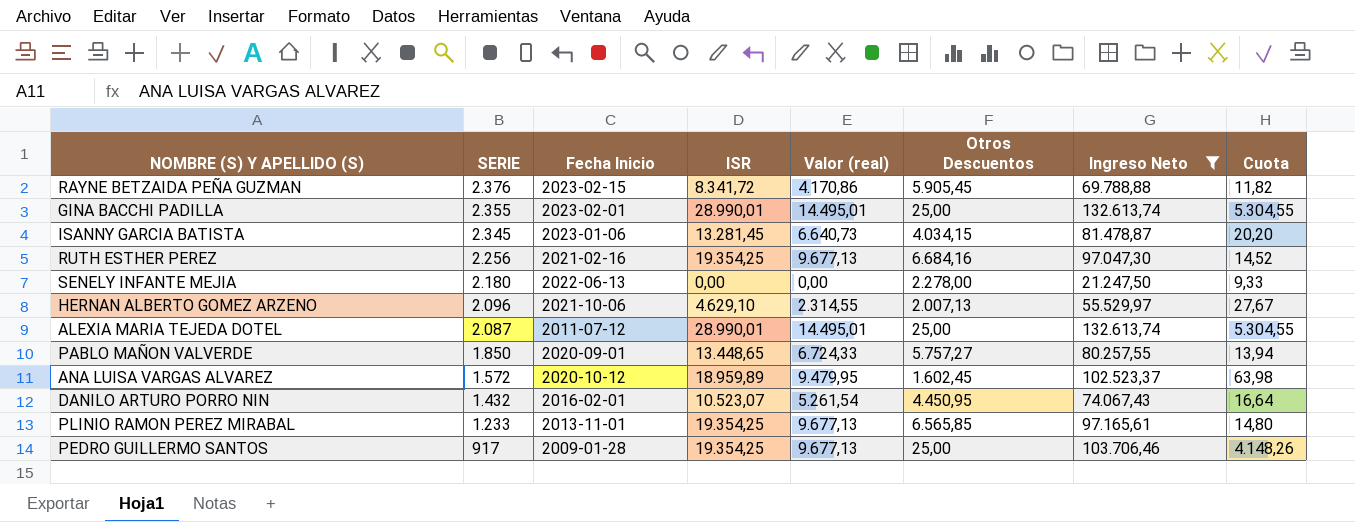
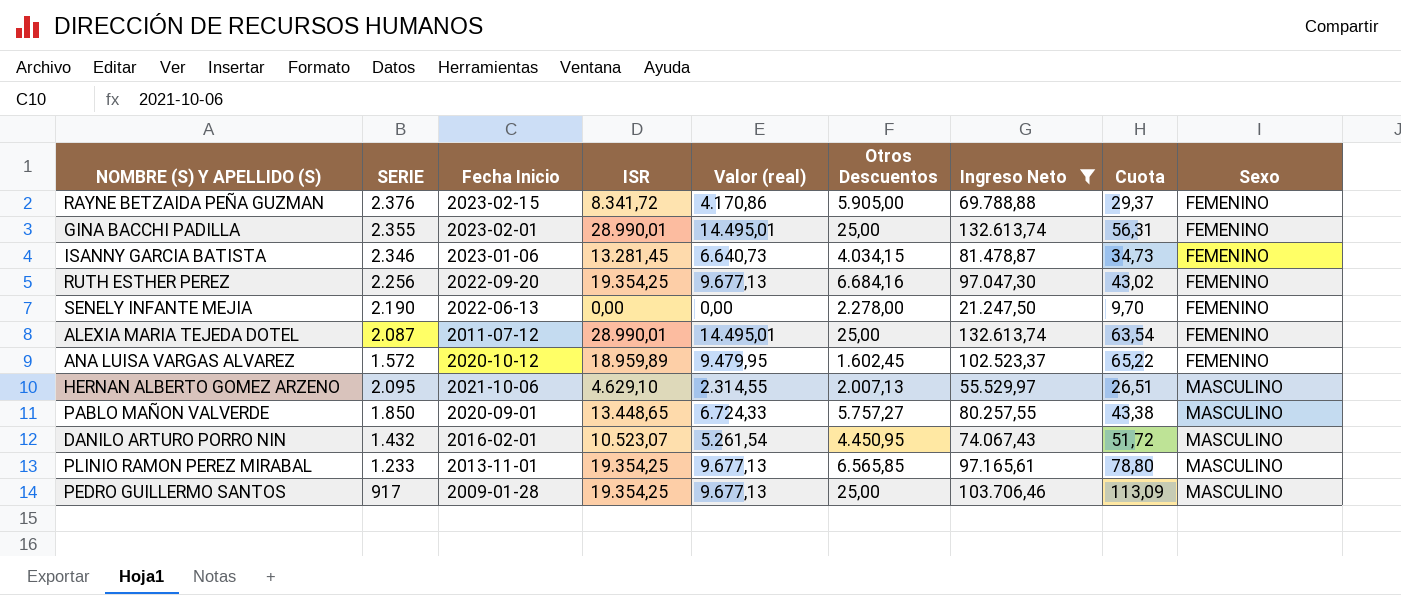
row order: SERIE descending -> Sexo ascending
column Cuota | formula: [Ingreso Neto] / [Otros Descuentos] -> [Ingreso Neto] / [SERIE]
column Sexo | position: none -> 9
RAYNE BETZAIDA PEÑA GUZMAN | Otros Descuentos: 5.905,45 -> 5.905,00
ISANNY GARCIA BATISTA | SERIE: 2.345 -> 2.346
RUTH ESTHER PEREZ | Fecha Inicio: 2021-02-16 -> 2022-09-20
SENELY INFANTE MEJIA | SERIE: 2.180 -> 2.190
HERNAN ALBERTO GOMEZ ARZENO | SERIE: 2.096 -> 2.095

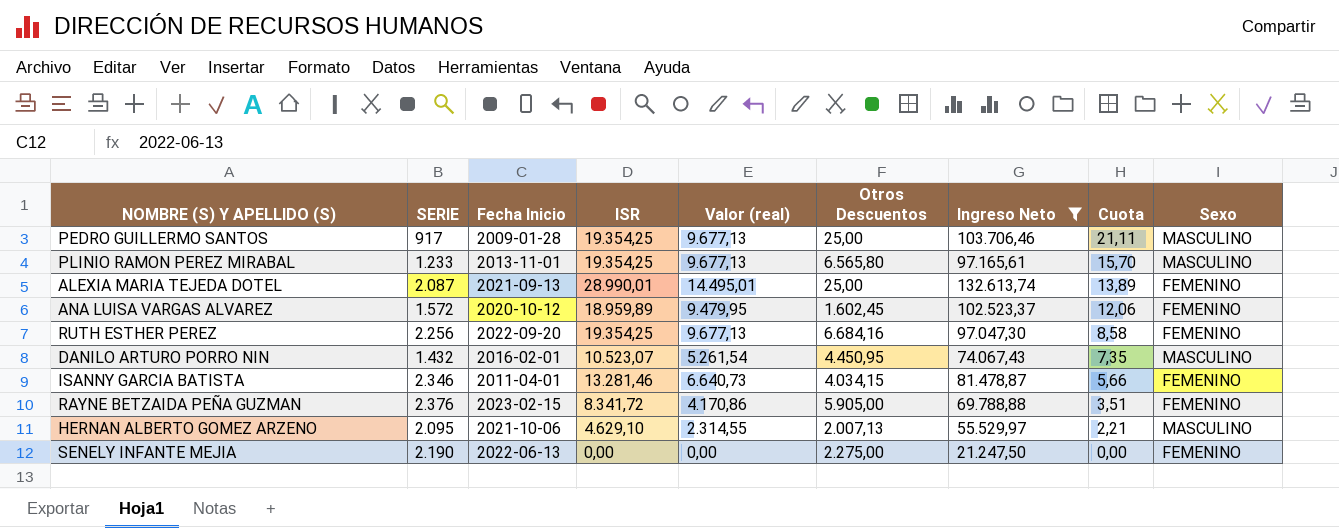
row order: Sexo ascending -> Cuota descending
column Cuota | formula: [Ingreso Neto] / [SERIE] -> [ISR] / [SERIE]
row GINA BACCHI PADILLA: 2.355 | 2023-02-01 | 28.990,01 | 14.495,01 | 25,00 | 132.613,74 | 56,31 | FEMENINO -> none
row PABLO MAÑON VALVERDE: 1.850 | 2020-09-01 | 13.448,65 | 6.724,33 | 5.757,27 | 80.257,55 | 43,38 | MASCULINO -> none
PLINIO RAMON PEREZ MIRABAL | Otros Descuentos: 6.565,85 -> 6.565,80
ALEXIA MARIA TEJEDA DOTEL | Fecha Inicio: 2011-07-12 -> 2021-09-13
ISANNY GARCIA BATISTA | Fecha Inicio: 2023-01-06 -> 2011-04-01
ISANNY GARCIA BATISTA | ISR: 13.281,45 -> 13.281,46
SENELY INFANTE MEJIA | Otros Descuentos: 2.278,00 -> 2.275,00

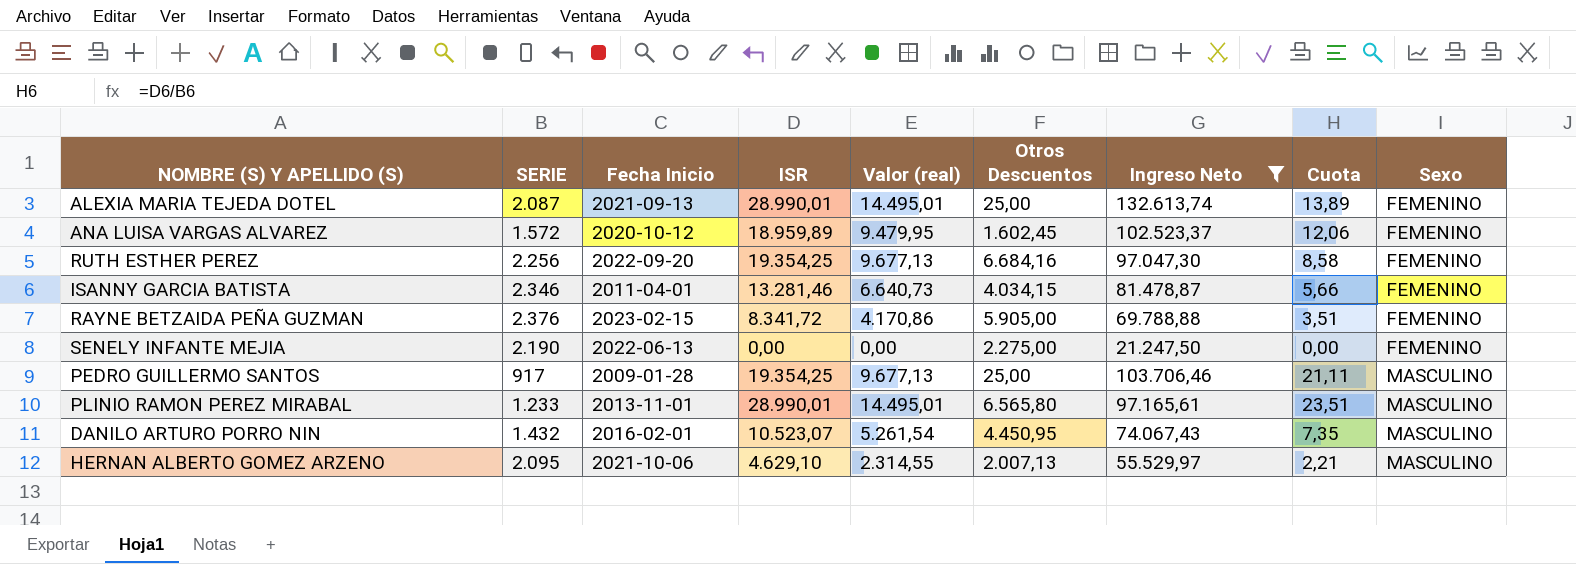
row order: Cuota descending -> Sexo ascending
PLINIO RAMON PEREZ MIRABAL | ISR: 19.354,25 -> 28.990,01
PLINIO RAMON PEREZ MIRABAL | Valor (real): 9.677,13 -> 14.495,01
PLINIO RAMON PEREZ MIRABAL | Cuota: 15,70 -> 23,51

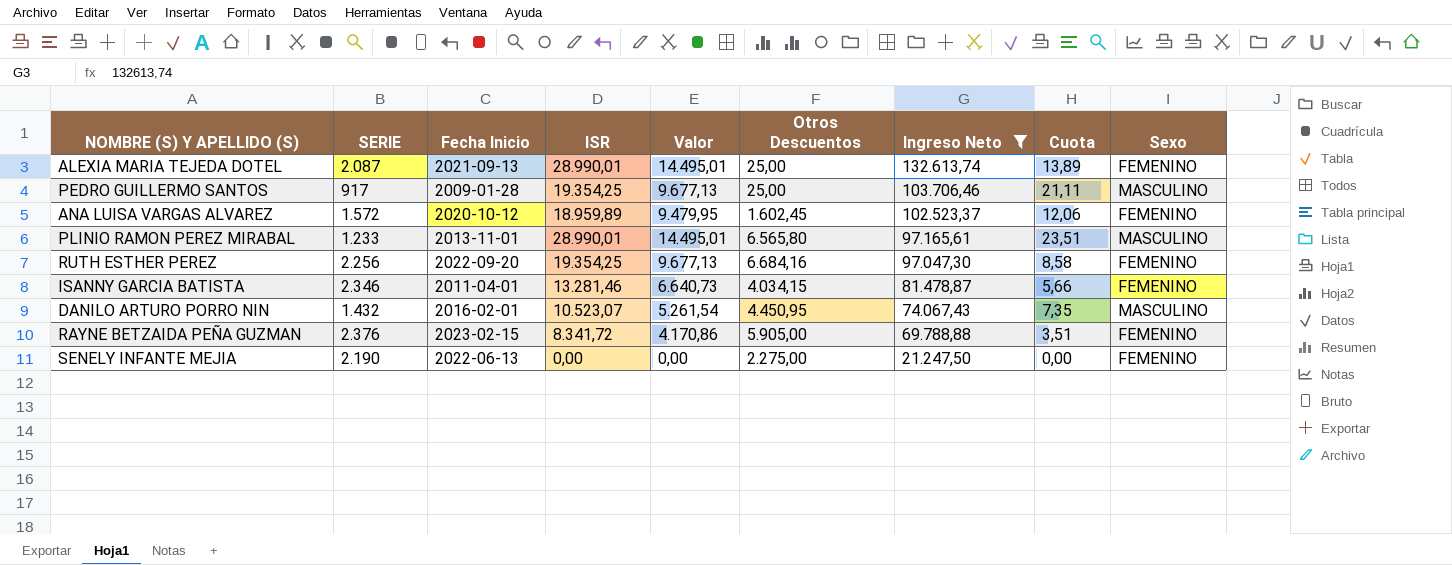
row order: Sexo ascending -> Ingreso Neto descending
column name: Valor (real) -> Valor
row HERNAN ALBERTO GOMEZ ARZENO: 2.095 | 2021-10-06 | 4.629,10 | 2.314,55 | 2.007,13 | 55.529,97 | 2,21 | MASCULINO -> none

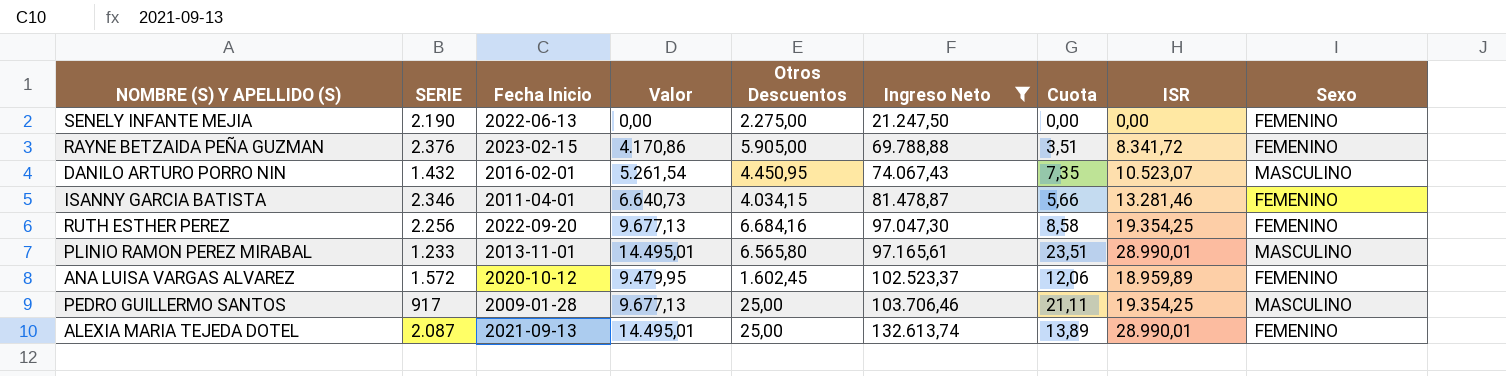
row order: Ingreso Neto descending -> Ingreso Neto ascending
column ISR | position: 4 -> 8

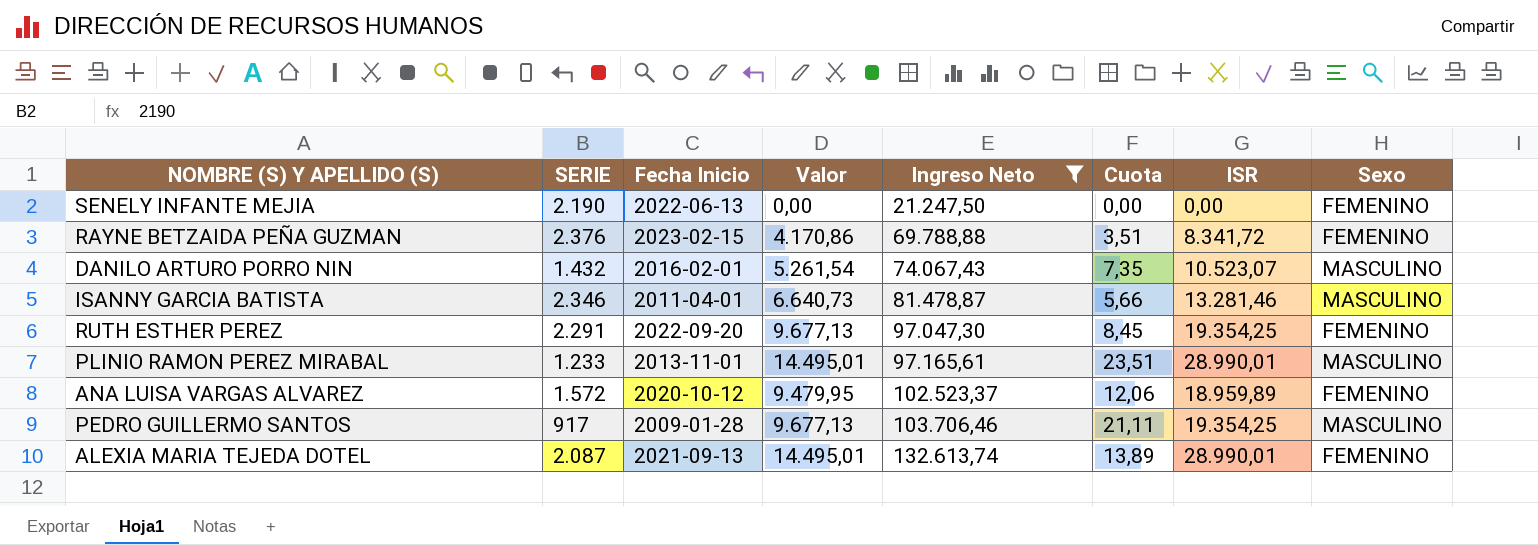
column Otros Descuentos | position: 5 -> none
ISANNY GARCIA BATISTA | Sexo: FEMENINO -> MASCULINO
RUTH ESTHER PEREZ | SERIE: 2.256 -> 2.291
RUTH ESTHER PEREZ | Cuota: 8,58 -> 8,45

